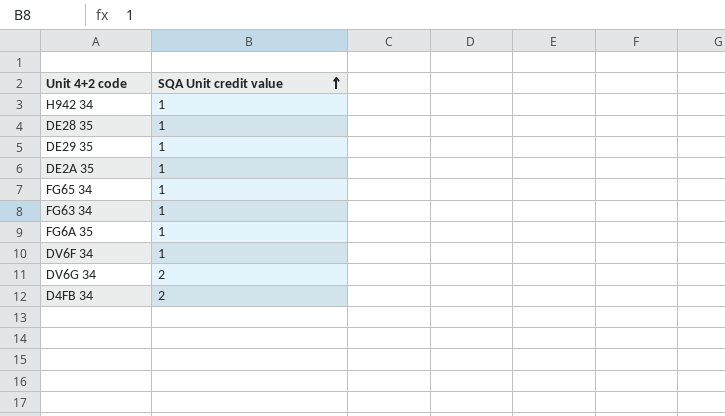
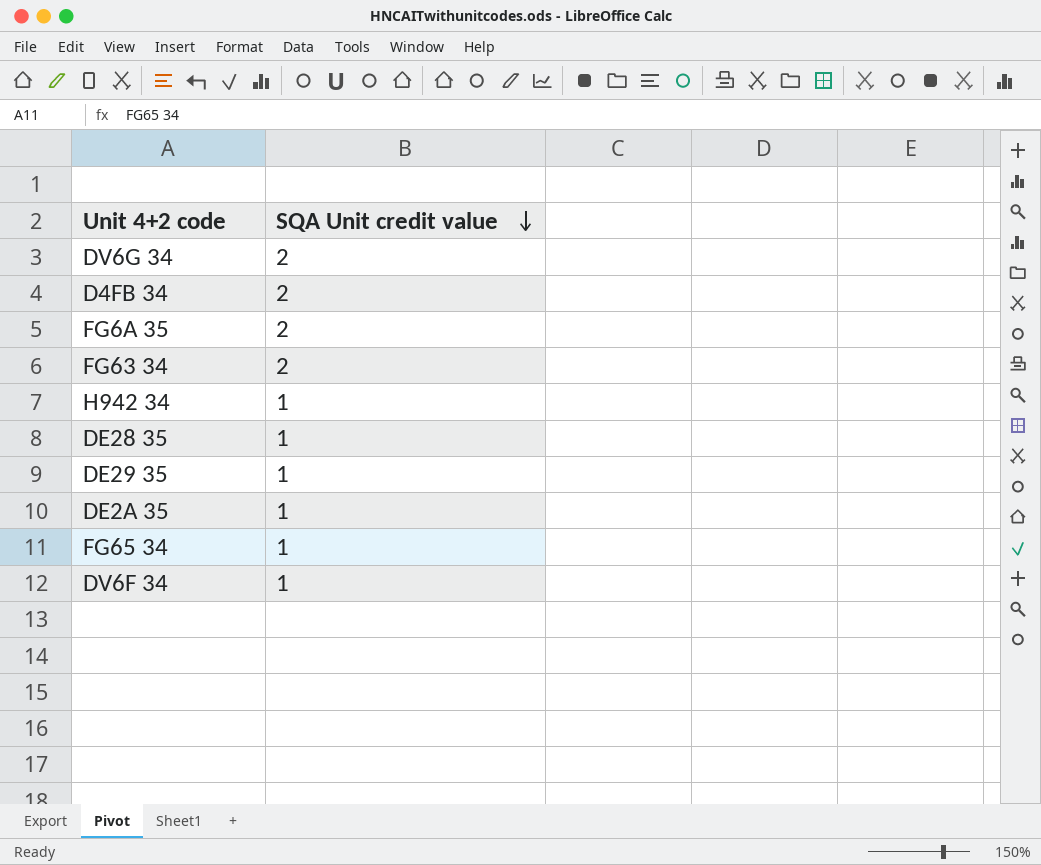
row order: SQA Unit credit value ascending -> SQA Unit credit value descending
FG6A 35 | SQA Unit credit value: 1 -> 2
FG63 34 | SQA Unit credit value: 1 -> 2

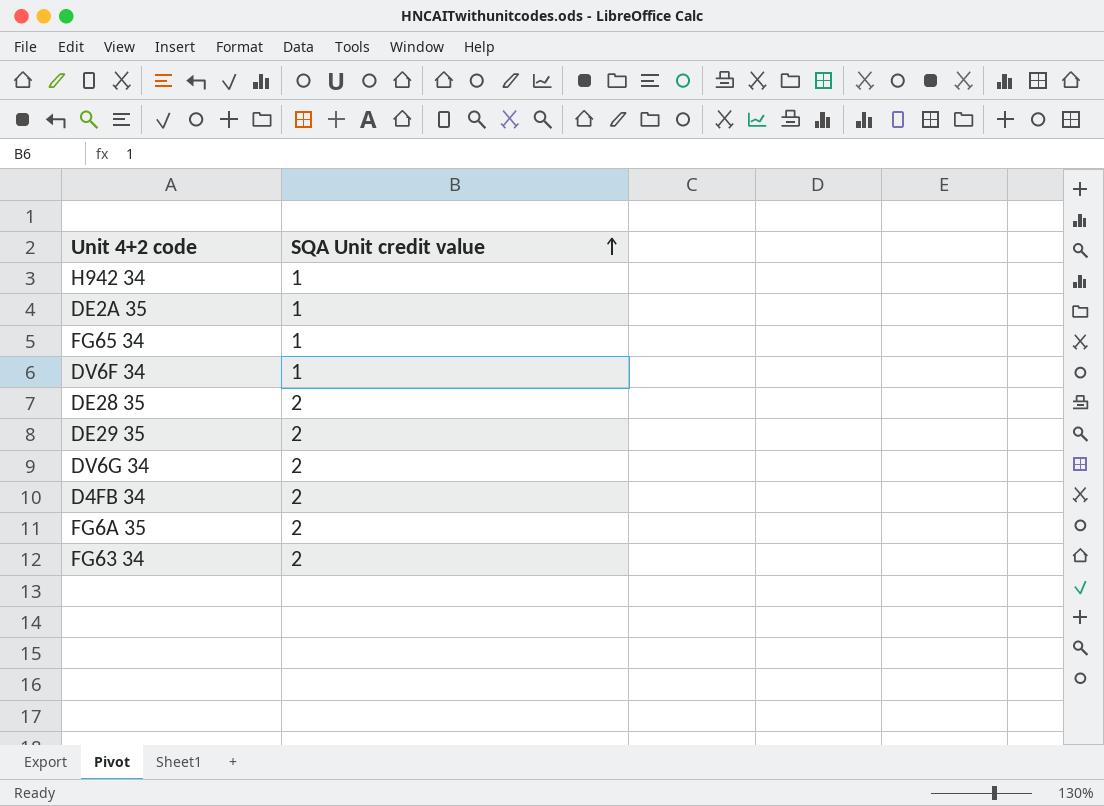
row order: SQA Unit credit value descending -> SQA Unit credit value ascending
DE28 35 | SQA Unit credit value: 1 -> 2
DE29 35 | SQA Unit credit value: 1 -> 2

